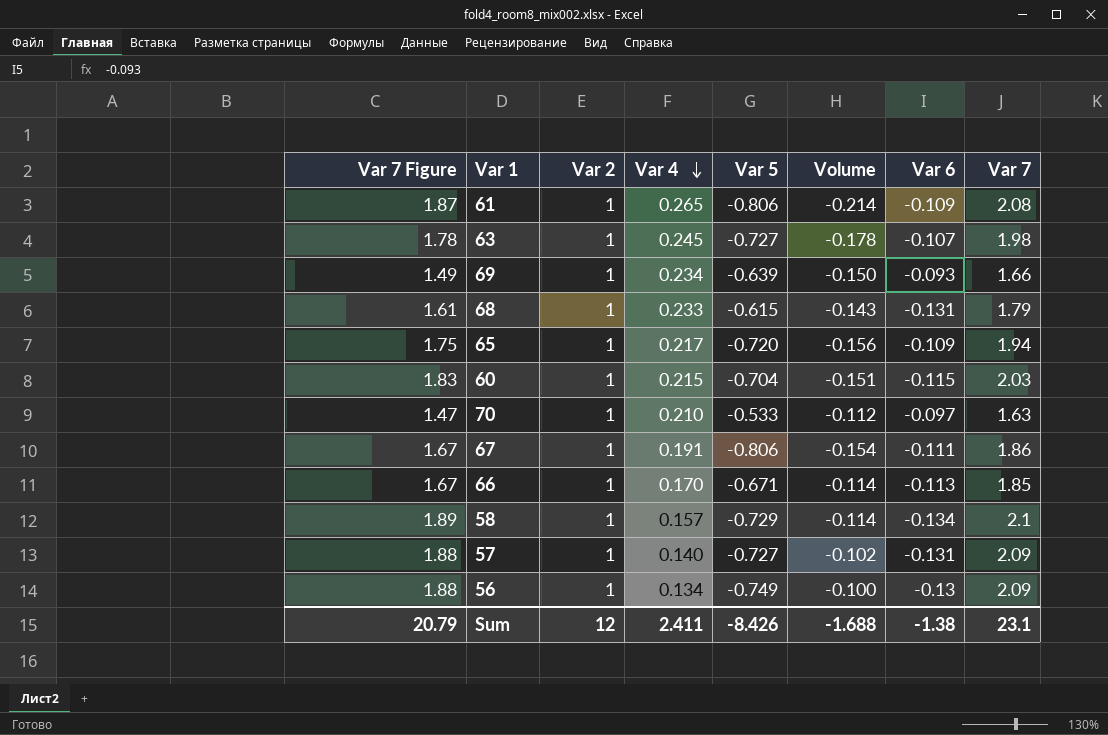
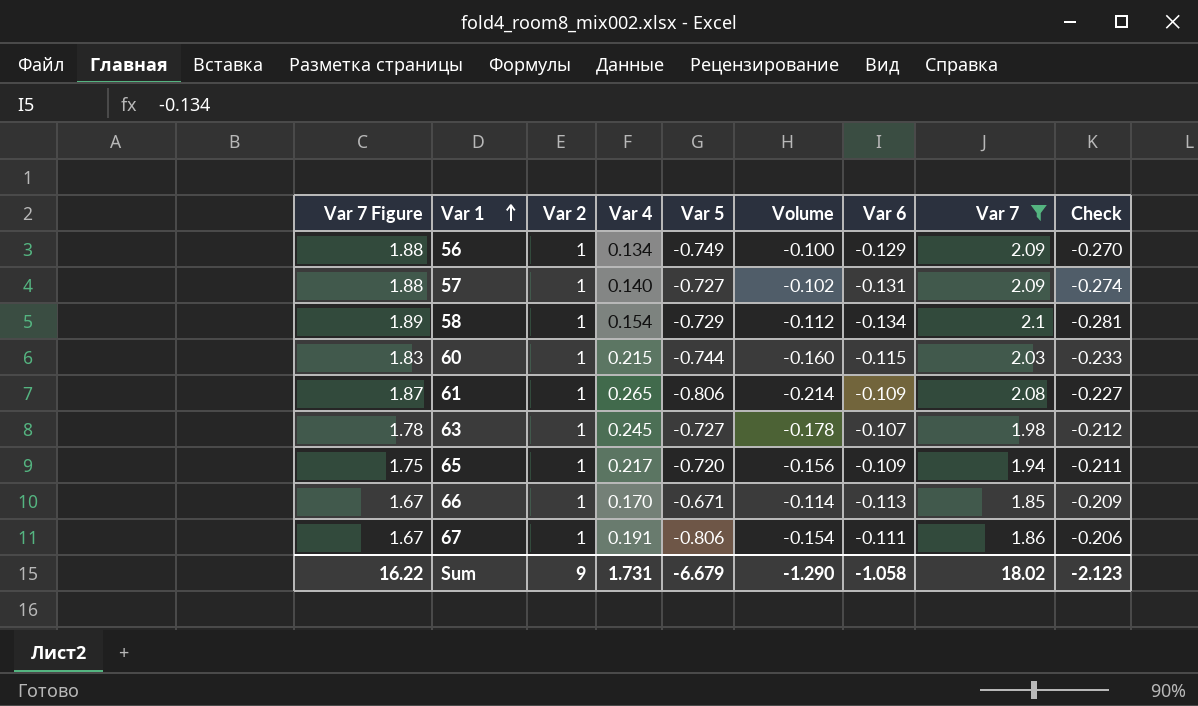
filter: none -> Var 7 >= 1.85
row order: Var 4 descending -> Var 1 ascending
column Check | formula: none -> [Var 6] * [Var 7]
56 | Var 6: -0.13 -> -0.129
58 | Var 4: 0.157 -> 0.154
58 | Volume: -0.114 -> -0.112
60 | Var 5: -0.704 -> -0.744
60 | Volume: -0.151 -> -0.160
Sum | Var 7 Figure: 20.79 -> 16.22
Sum | Var 2: 12 -> 9
Sum | Var 4: 2.411 -> 1.731
Sum | Var 5: -8.426 -> -6.679
Sum | Volume: -1.688 -> -1.290
Sum | Var 6: -1.38 -> -1.058
Sum | Var 7: 23.1 -> 18.02

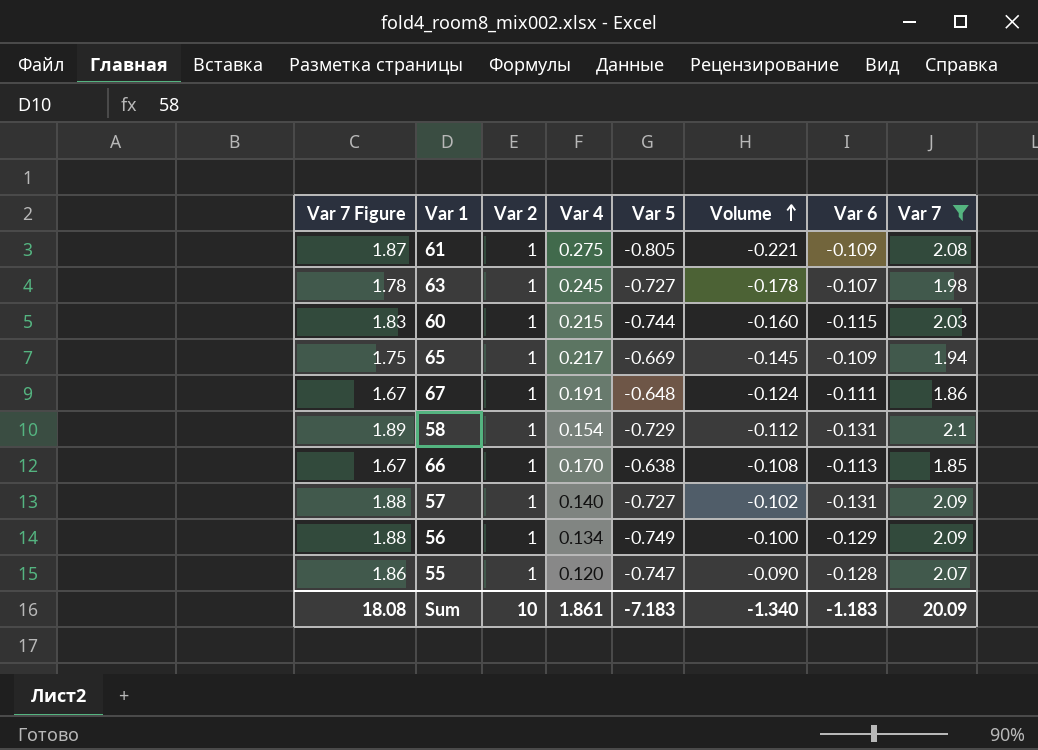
row order: Var 1 ascending -> Volume ascending
column Check | formula: [Var 6] * [Var 7] -> none
61 | Var 4: 0.265 -> 0.275
61 | Var 5: -0.806 -> -0.805
61 | Volume: -0.214 -> -0.221
65 | Var 5: -0.720 -> -0.669
65 | Volume: -0.156 -> -0.145
67 | Var 5: -0.806 -> -0.648
67 | Volume: -0.154 -> -0.124
58 | Var 6: -0.134 -> -0.131
66 | Var 5: -0.671 -> -0.638
66 | Volume: -0.114 -> -0.108
row 55: none -> 1.86 | 1 | 0.120 | -0.747 | -0.090 | -0.128 | 2.07
Sum | Var 7 Figure: 16.22 -> 18.08
Sum | Var 2: 9 -> 10
Sum | Var 4: 1.731 -> 1.861
Sum | Var 5: -6.679 -> -7.183
Sum | Volume: -1.290 -> -1.340
Sum | Var 6: -1.058 -> -1.183
Sum | Var 7: 18.02 -> 20.09

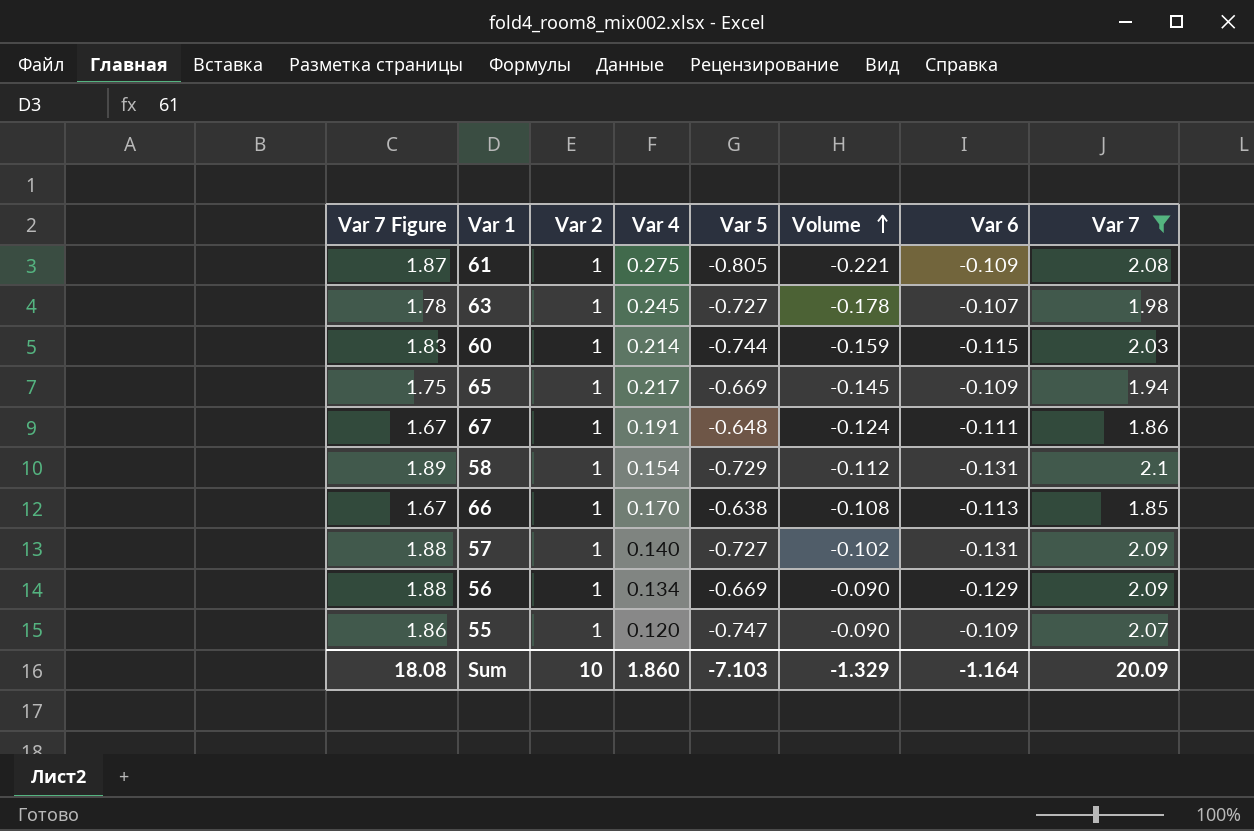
60 | Var 4: 0.215 -> 0.214
60 | Volume: -0.160 -> -0.159
56 | Var 5: -0.749 -> -0.669
56 | Volume: -0.100 -> -0.090
55 | Var 6: -0.128 -> -0.109
Sum | Var 4: 1.861 -> 1.860
Sum | Var 5: -7.183 -> -7.103
Sum | Volume: -1.340 -> -1.329
Sum | Var 6: -1.183 -> -1.164

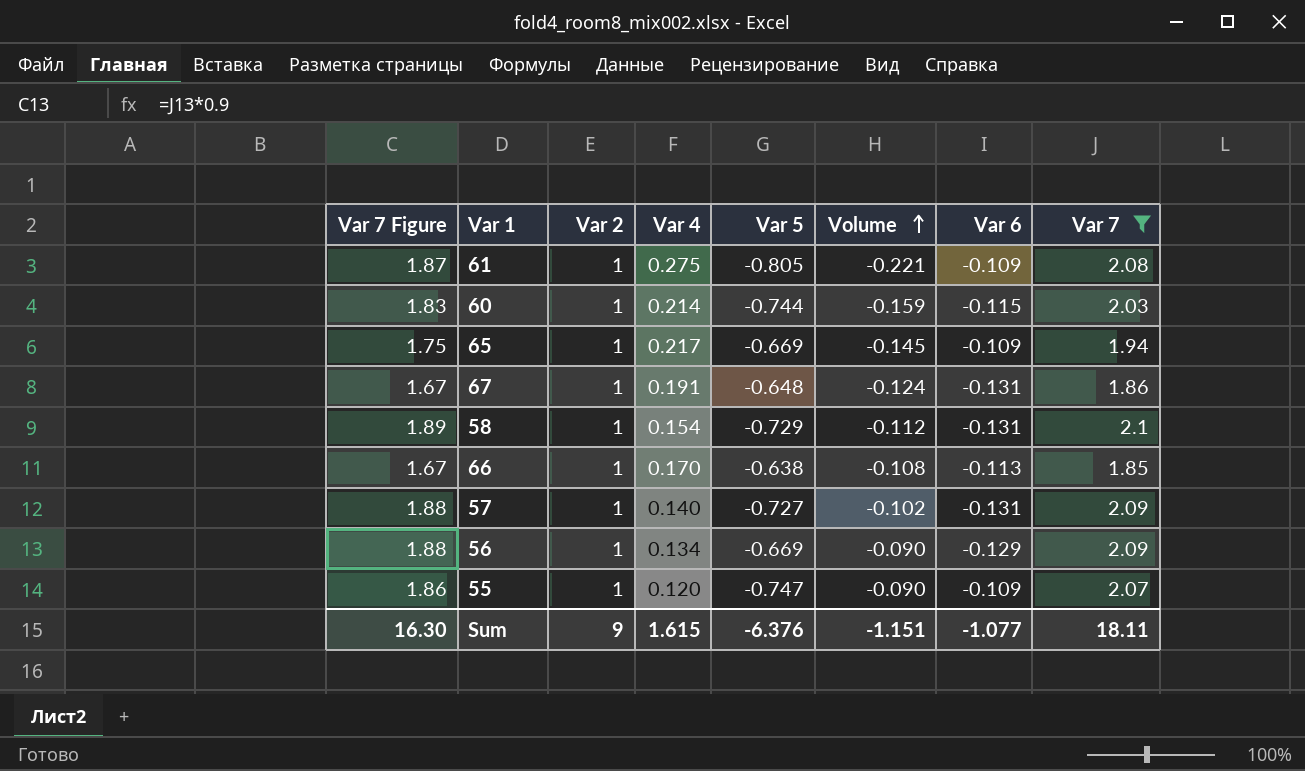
row 63: 1.78 | 1 | 0.245 | -0.727 | -0.178 | -0.107 | 1.98 -> none
67 | Var 6: -0.111 -> -0.131
Sum | Var 7 Figure: 18.08 -> 16.30
Sum | Var 2: 10 -> 9
Sum | Var 4: 1.860 -> 1.615
Sum | Var 5: -7.103 -> -6.376
Sum | Volume: -1.329 -> -1.151
Sum | Var 6: -1.164 -> -1.077
Sum | Var 7: 20.09 -> 18.11

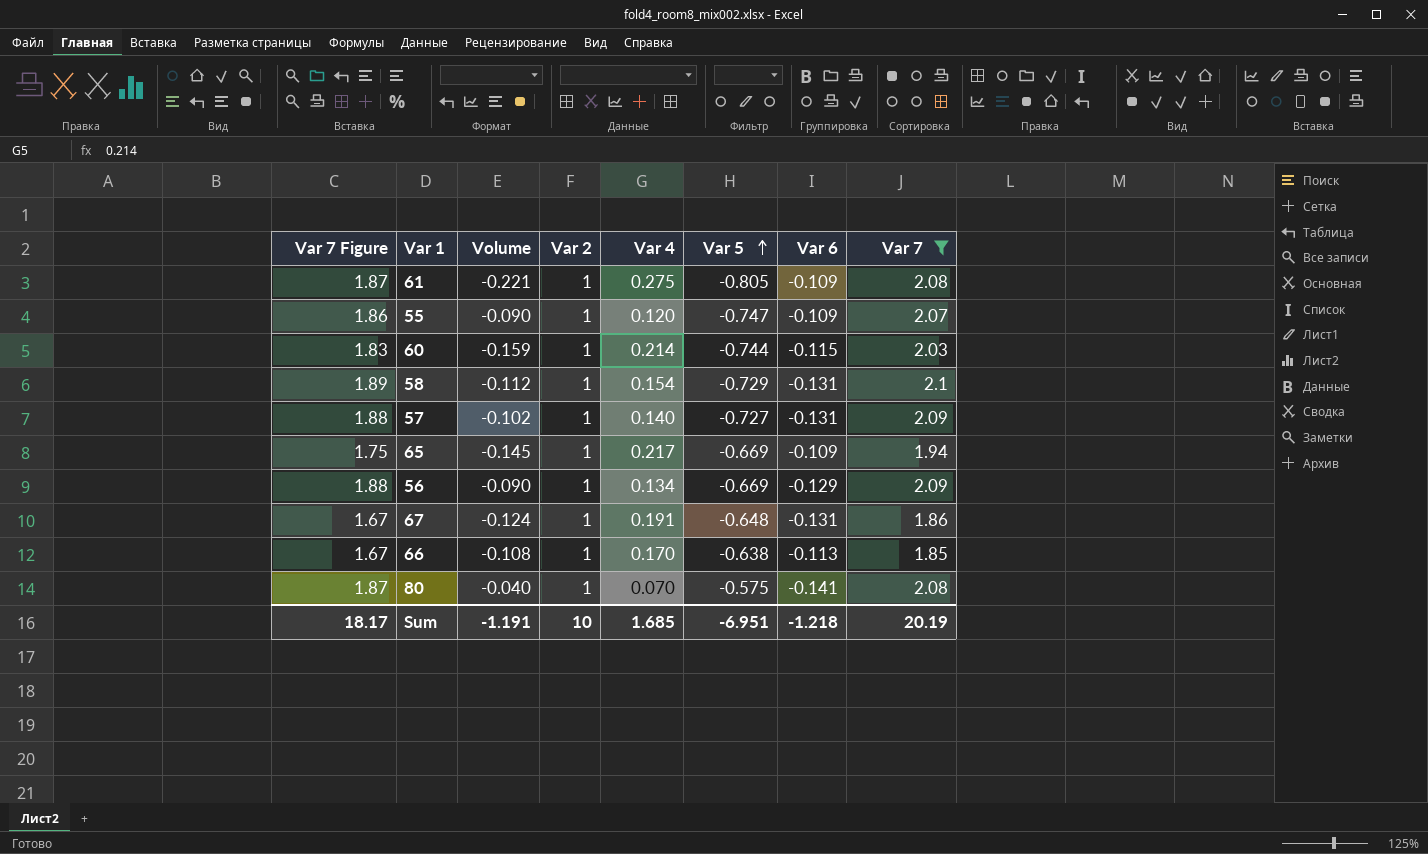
row order: Volume ascending -> Var 5 ascending
column Volume | position: 6 -> 3
row 80: none -> 1.87 | -0.040 | 1 | 0.070 | -0.575 | -0.141 | 2.08
Sum | Var 7 Figure: 16.30 -> 18.17
Sum | Volume: -1.151 -> -1.191
Sum | Var 2: 9 -> 10
Sum | Var 4: 1.615 -> 1.685
Sum | Var 5: -6.376 -> -6.951
Sum | Var 6: -1.077 -> -1.218
Sum | Var 7: 18.11 -> 20.19

